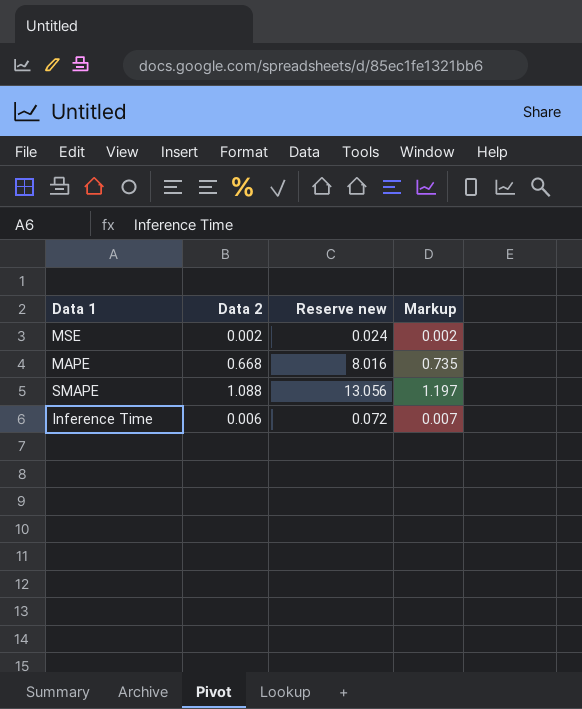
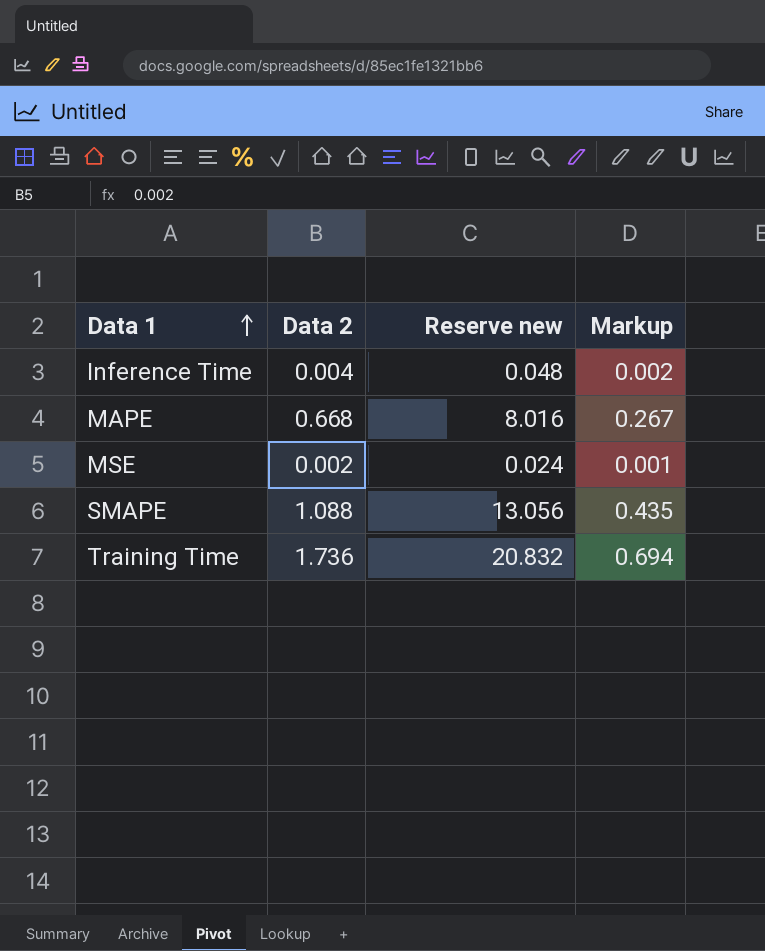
row order: none -> Data 1 ascending
column Markup | formula: [Data 2] * 1.1 -> [Data 2] * 0.4
Inference Time | Data 2: 0.006 -> 0.004
Inference Time | Reserve new: 0.072 -> 0.048
row Training Time: none -> 1.736 | 20.832 | 0.694

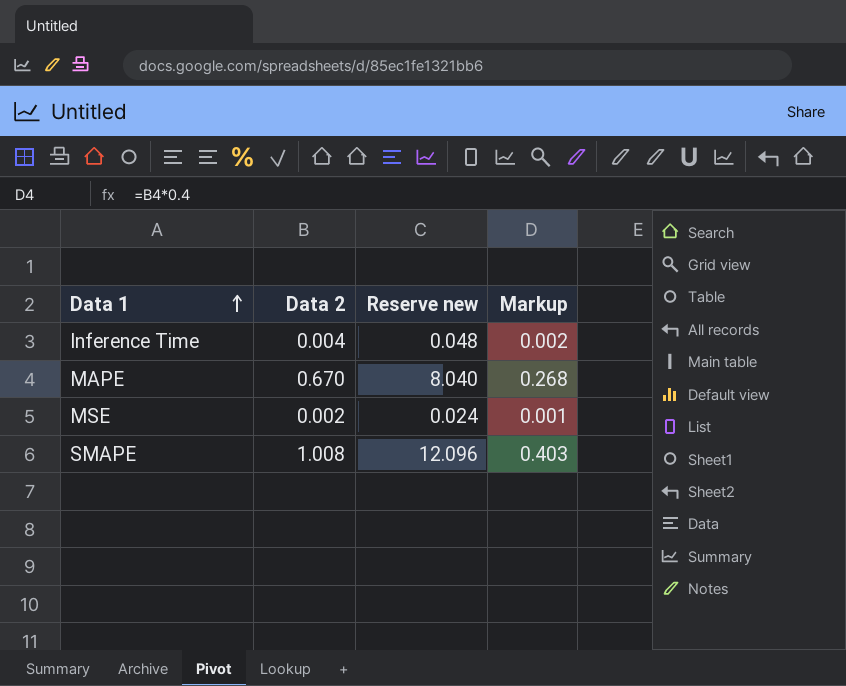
row Training Time: 1.736 | 20.832 | 0.694 -> none
MAPE | Data 2: 0.668 -> 0.670
MAPE | Reserve new: 8.016 -> 8.040
MAPE | Markup: 0.267 -> 0.268
SMAPE | Data 2: 1.088 -> 1.008
SMAPE | Reserve new: 13.056 -> 12.096
SMAPE | Markup: 0.435 -> 0.403

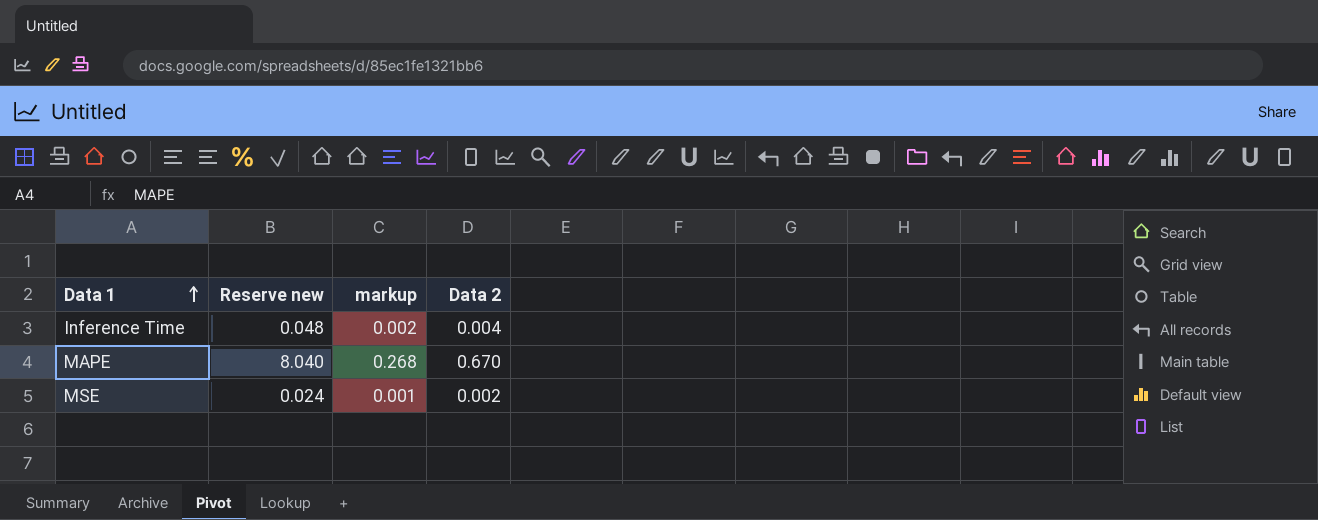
column name: Markup -> markup
column Data 2 | position: 2 -> 4
row SMAPE: 1.008 | 12.096 | 0.403 -> none

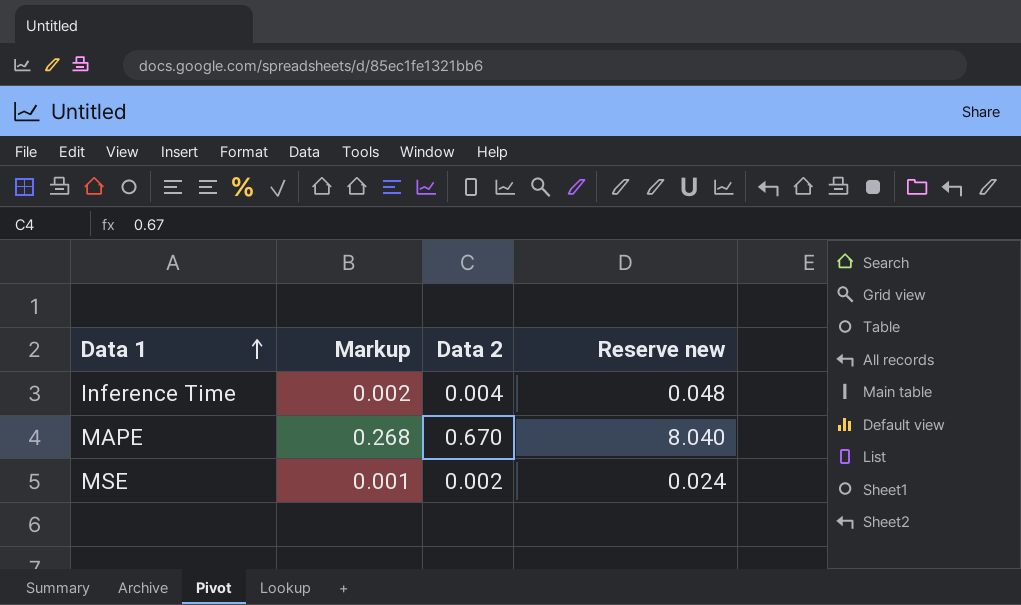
column name: markup -> Markup
column Reserve new | position: 2 -> 4

